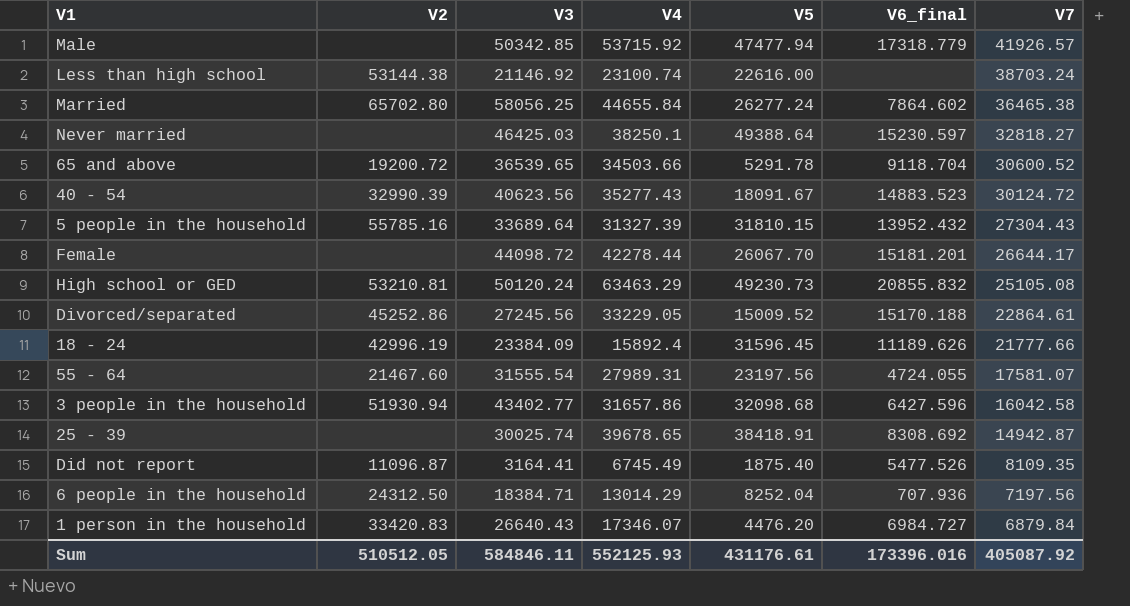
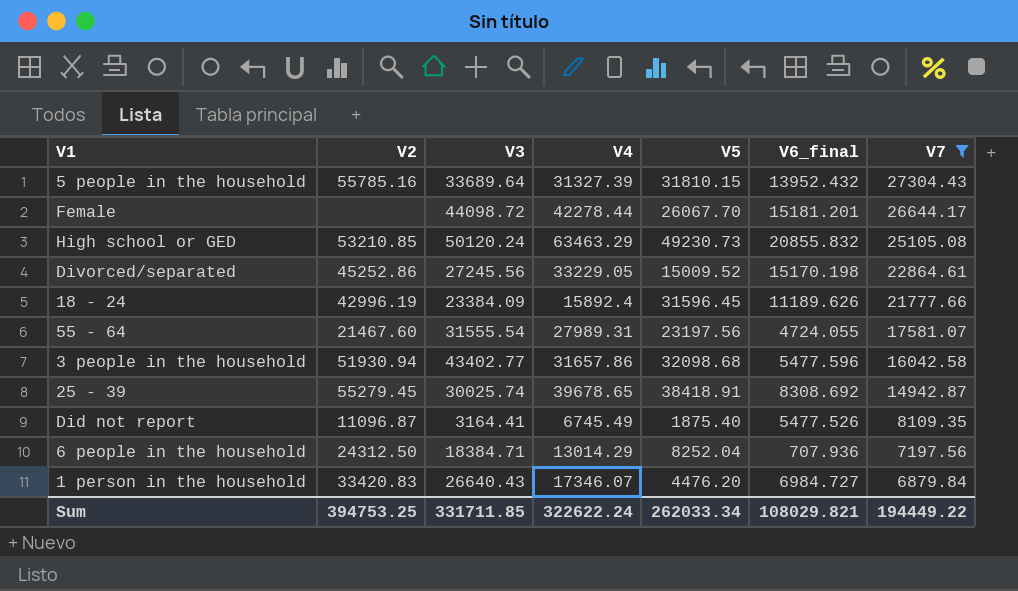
filter: none -> V7 <= 27304.43
High school or GED | V2: 53210.81 -> 53210.85
Divorced/separated | V6_final: 15170.188 -> 15170.198
3 people in the household | V6_final: 6427.596 -> 5477.596
25 - 39 | V2: none -> 55279.45
Sum | V2: 510512.05 -> 394753.25
Sum | V3: 584846.11 -> 331711.85
Sum | V4: 552125.93 -> 322622.24
Sum | V5: 431176.61 -> 262033.34
Sum | V6_final: 173396.016 -> 108029.821
Sum | V7: 405087.92 -> 194449.22

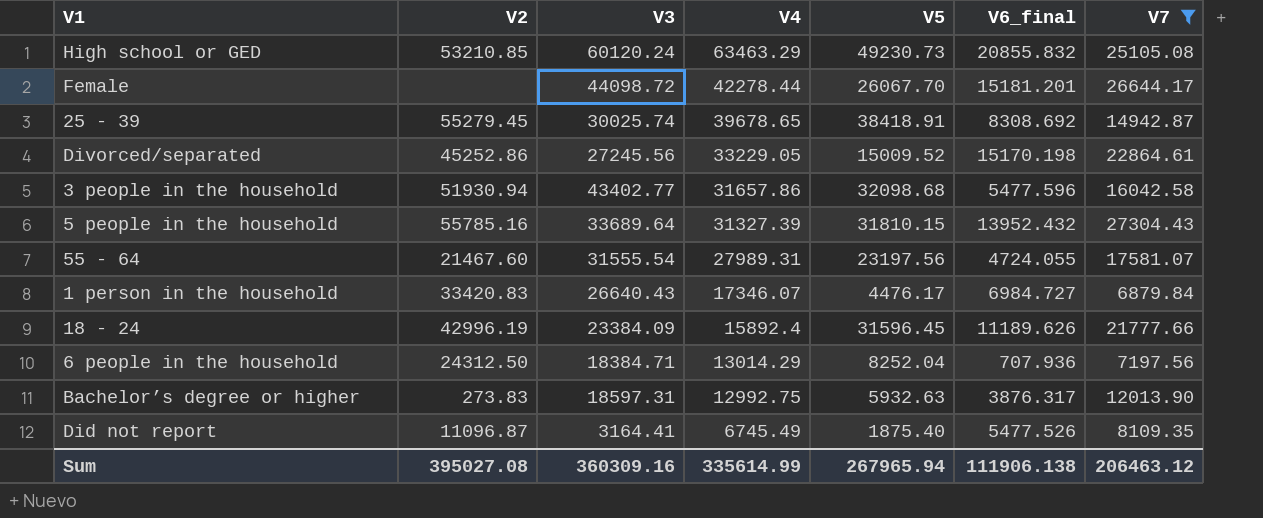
row order: V7 descending -> V4 descending
High school or GED | V3: 50120.24 -> 60120.24
1 person in the household | V5: 4476.20 -> 4476.17
row Bachelor’s degree or higher: none -> 273.83 | 18597.31 | 12992.75 | 5932.63 | 3876.317 | 12013.90
Sum | V2: 394753.25 -> 395027.08
Sum | V3: 331711.85 -> 360309.16
Sum | V4: 322622.24 -> 335614.99
Sum | V5: 262033.34 -> 267965.94
Sum | V6_final: 108029.821 -> 111906.138
Sum | V7: 194449.22 -> 206463.12

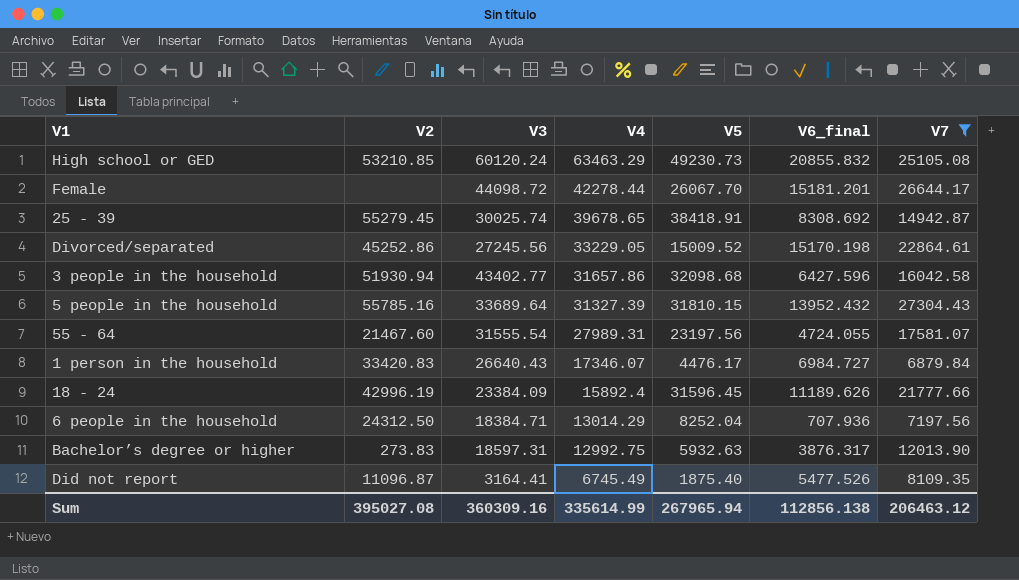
3 people in the household | V6_final: 5477.596 -> 6427.596
Sum | V6_final: 111906.138 -> 112856.138

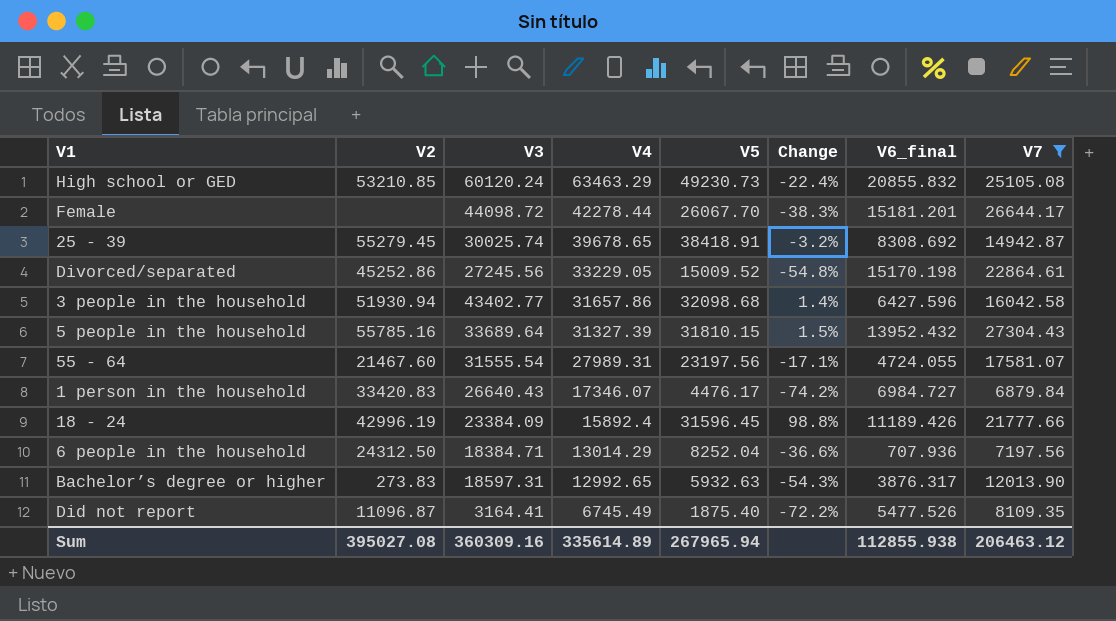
column Change | formula: none -> ([V5] - [V4]) / [V4]
18 - 24 | V6_final: 11189.626 -> 11189.426
Bachelor’s degree or higher | V4: 12992.75 -> 12992.65
Sum | V4: 335614.99 -> 335614.89
Sum | V6_final: 112856.138 -> 112855.938

